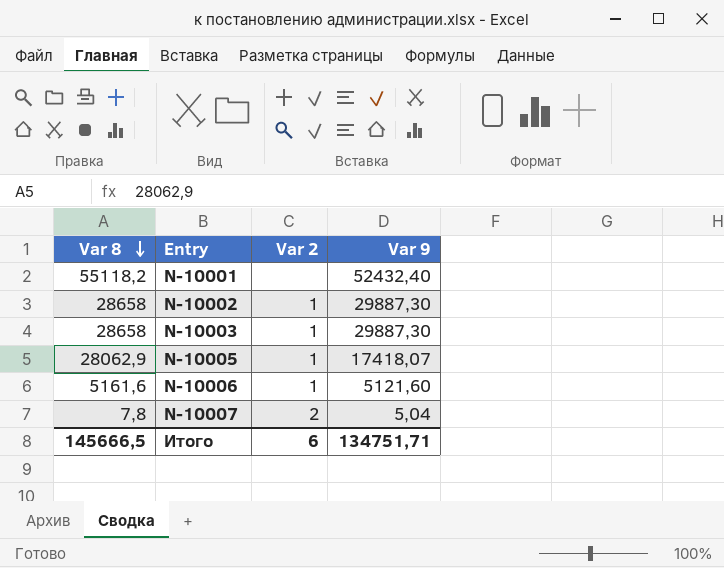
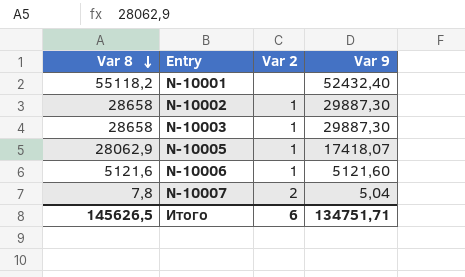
N-10006 | Var 8: 5161,6 -> 5121,6
Итого | Var 8: 145666,5 -> 145626,5

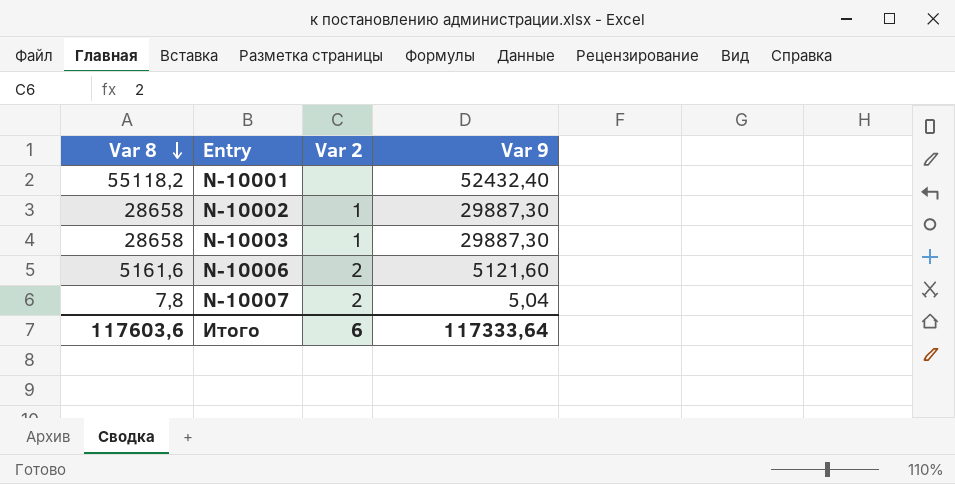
row N-10005: 28062,9 | 1 | 17418,07 -> none
N-10006 | Var 8: 5121,6 -> 5161,6
N-10006 | Var 2: 1 -> 2
Итого | Var 8: 145626,5 -> 117603,6
Итого | Var 9: 134751,71 -> 117333,64

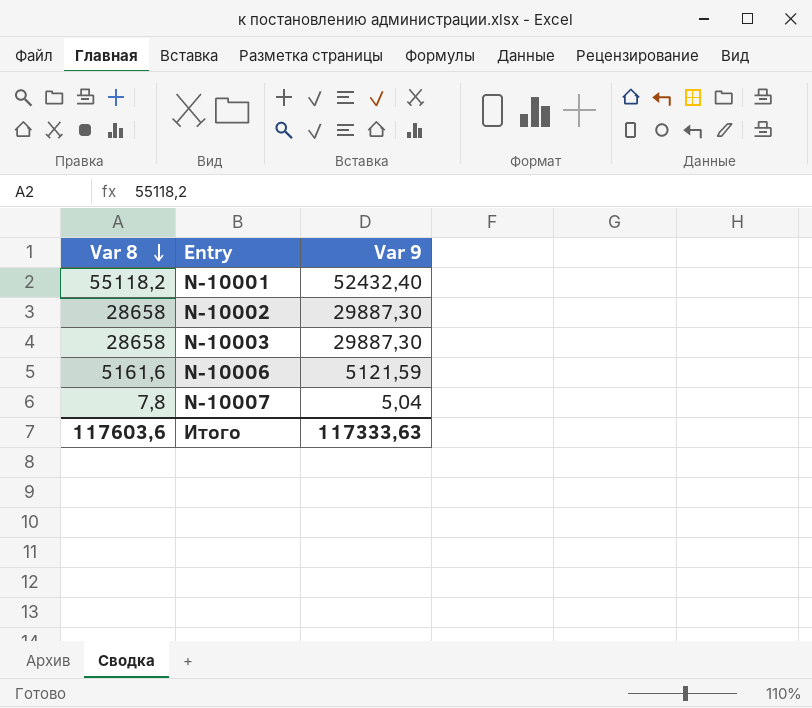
column Var 2 | position: 3 -> none
N-10006 | Var 9: 5121,60 -> 5121,59
Итого | Var 9: 117333,64 -> 117333,63

